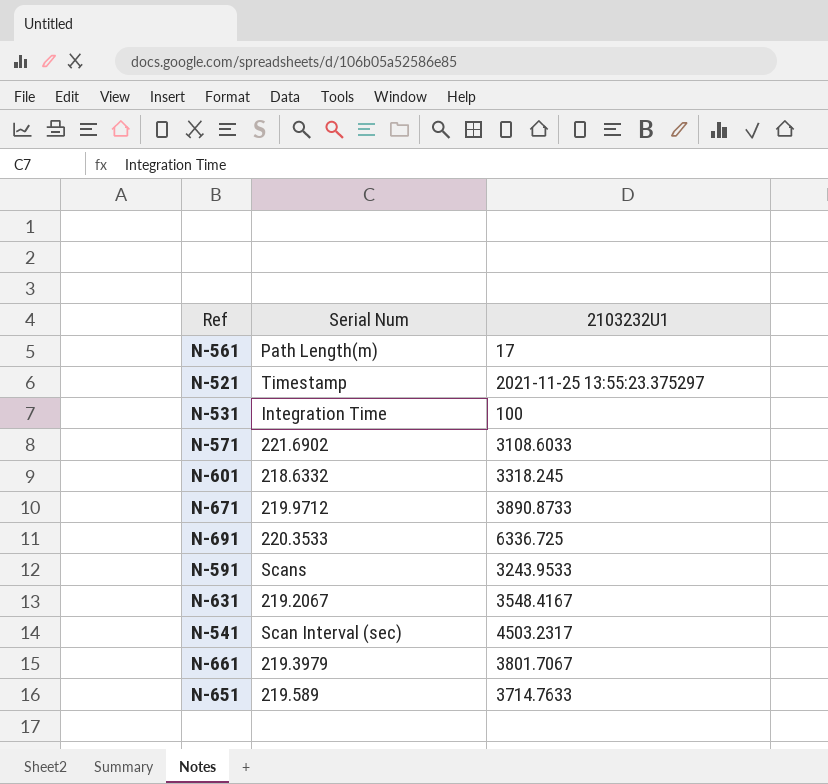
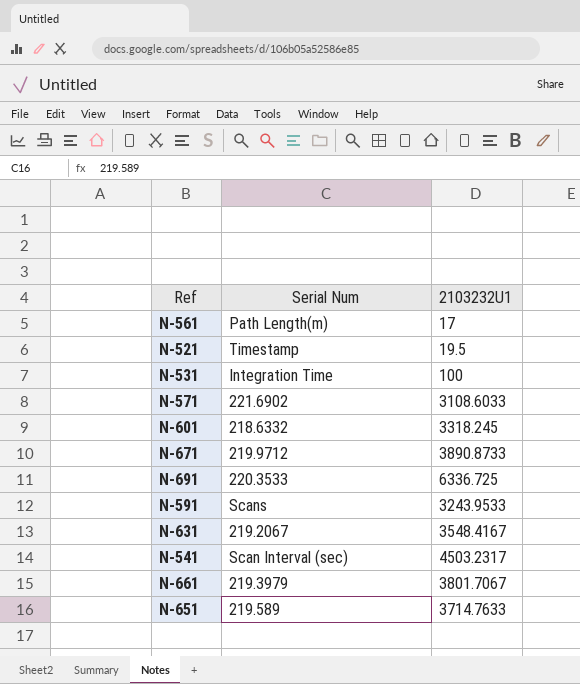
N-521 | 2103232U1: 2021-11-25 13:55:23.375297 -> 19.5

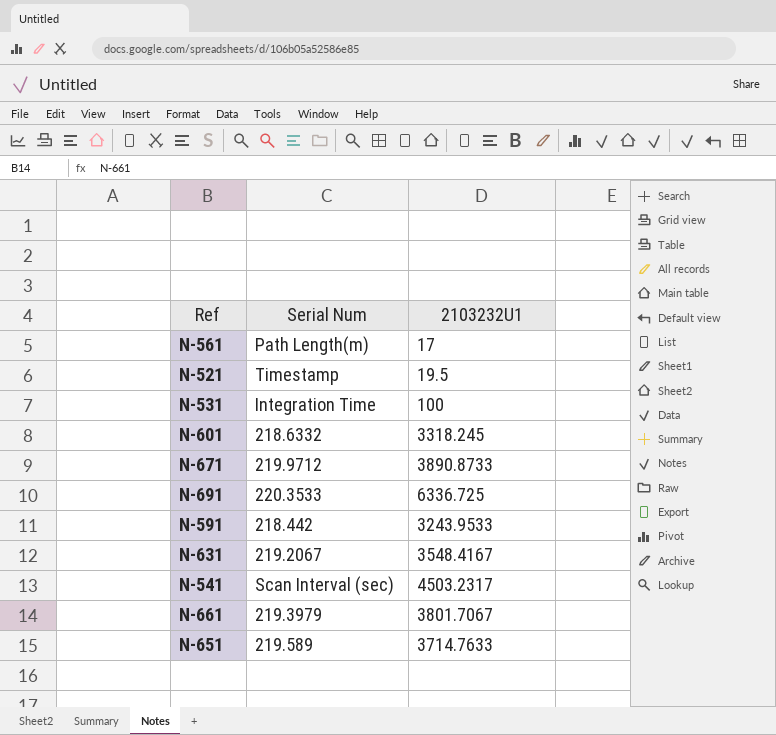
row N-571: 221.6902 | 3108.6033 -> none
N-591 | Serial Num: Scans -> 218.442

